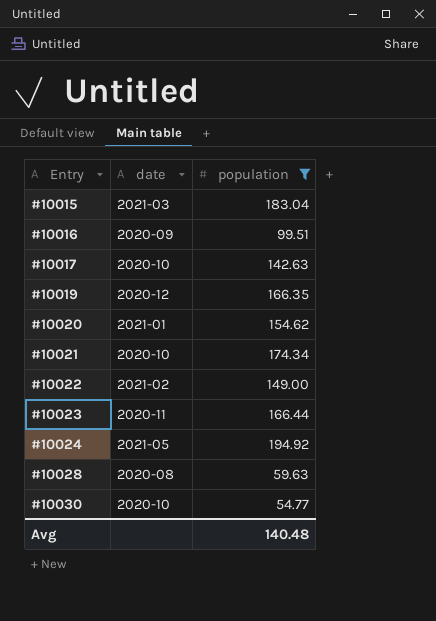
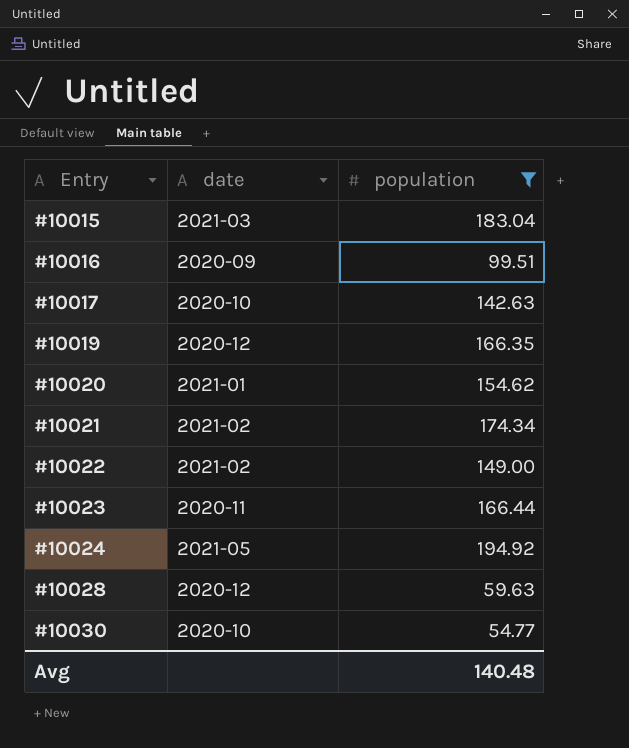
#10021 | date: 2020-10 -> 2021-02
#10028 | date: 2020-08 -> 2020-12

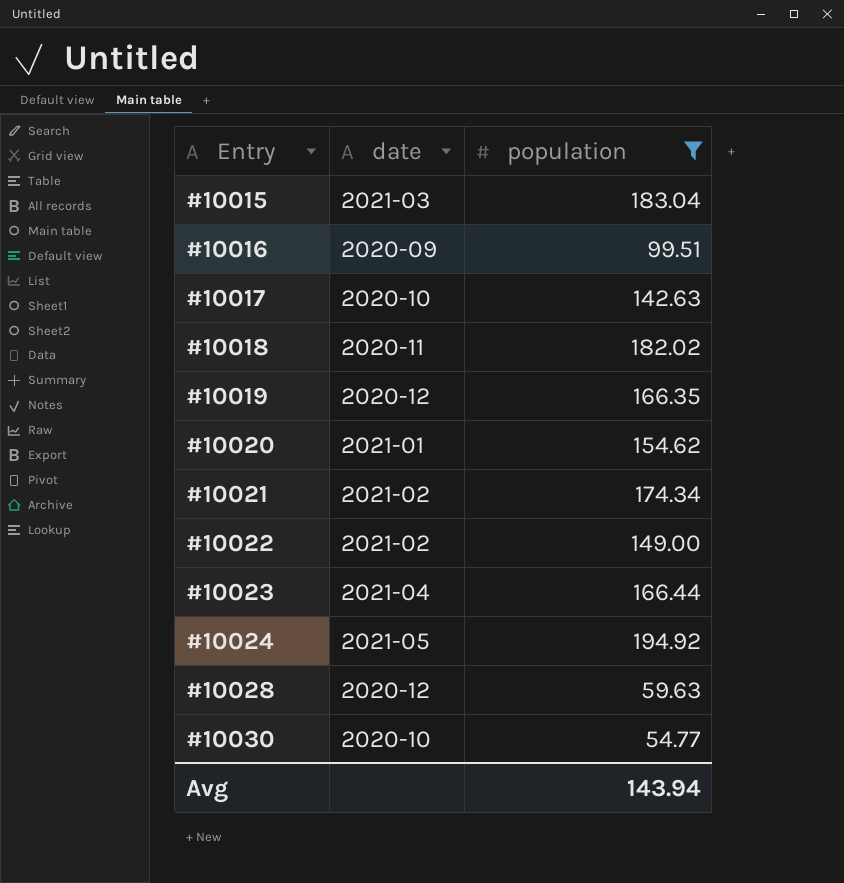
row #10018: none -> 2020-11 | 182.02
#10023 | date: 2020-11 -> 2021-04
Avg | population: 140.48 -> 143.94

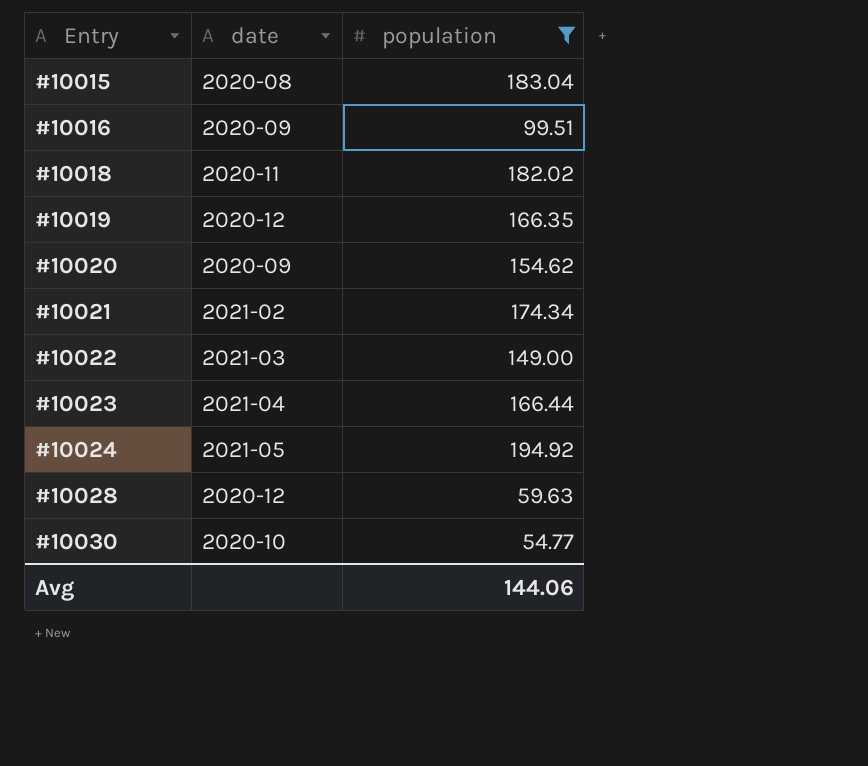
row #10017: 2020-10 | 142.63 -> none
#10015 | date: 2021-03 -> 2020-08
#10020 | date: 2021-01 -> 2020-09
#10022 | date: 2021-02 -> 2021-03
Avg | population: 143.94 -> 144.06

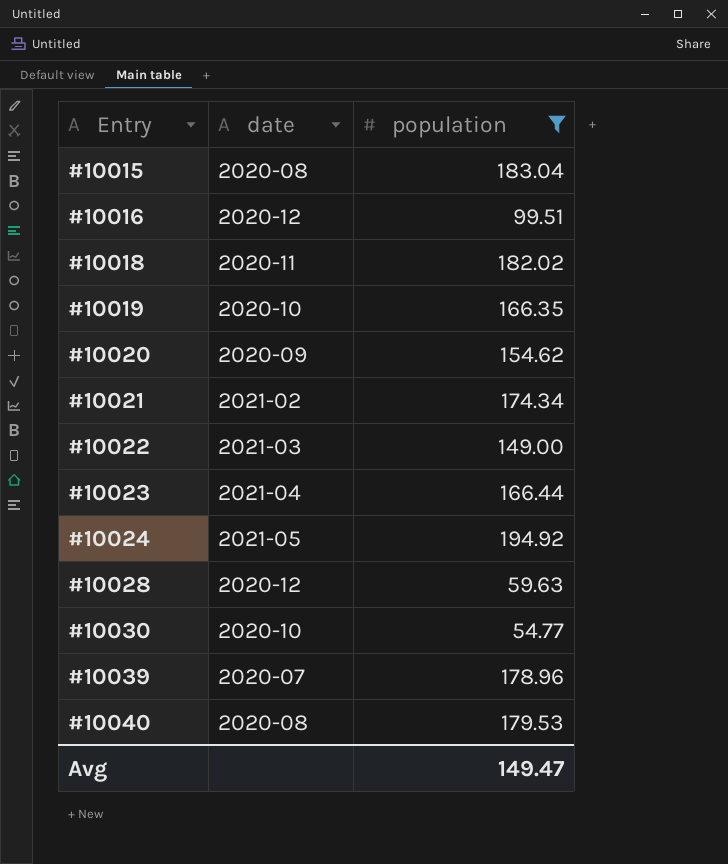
#10016 | date: 2020-09 -> 2020-12
#10019 | date: 2020-12 -> 2020-10
row #10039: none -> 2020-07 | 178.96
row #10040: none -> 2020-08 | 179.53
Avg | population: 144.06 -> 149.47

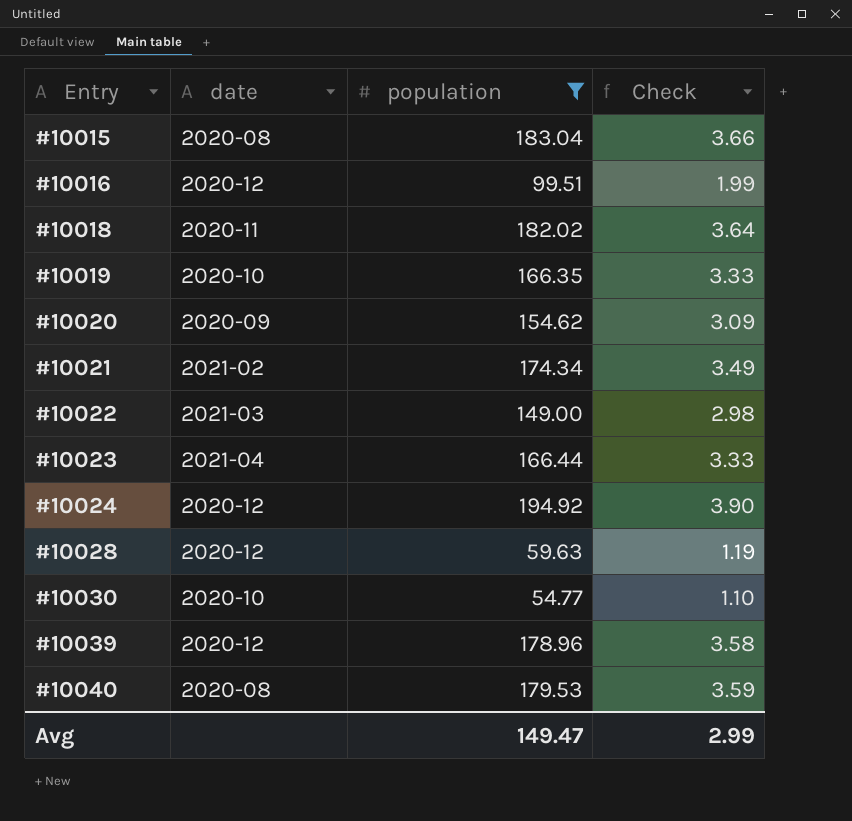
column Check | formula: none -> [population] * 0.02
#10024 | date: 2021-05 -> 2020-12
#10039 | date: 2020-07 -> 2020-12

